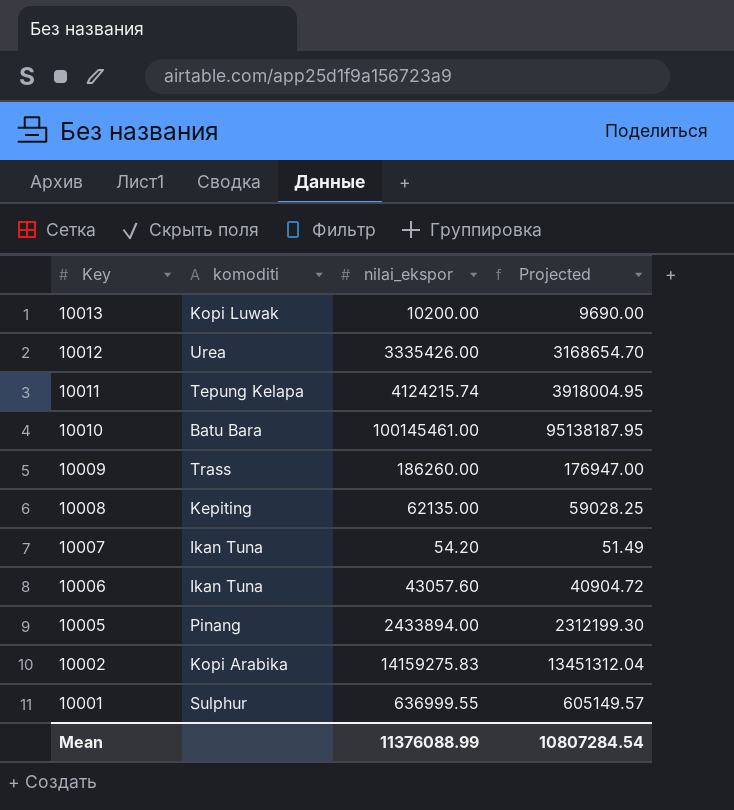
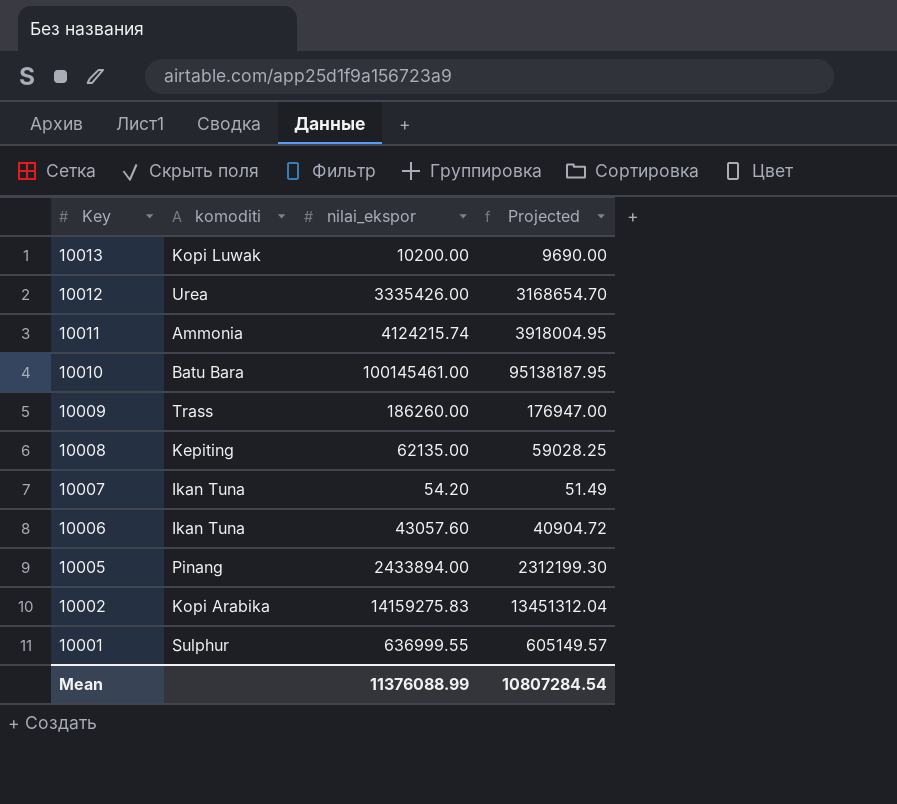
10011 | komoditi: Tepung Kelapa -> Ammonia

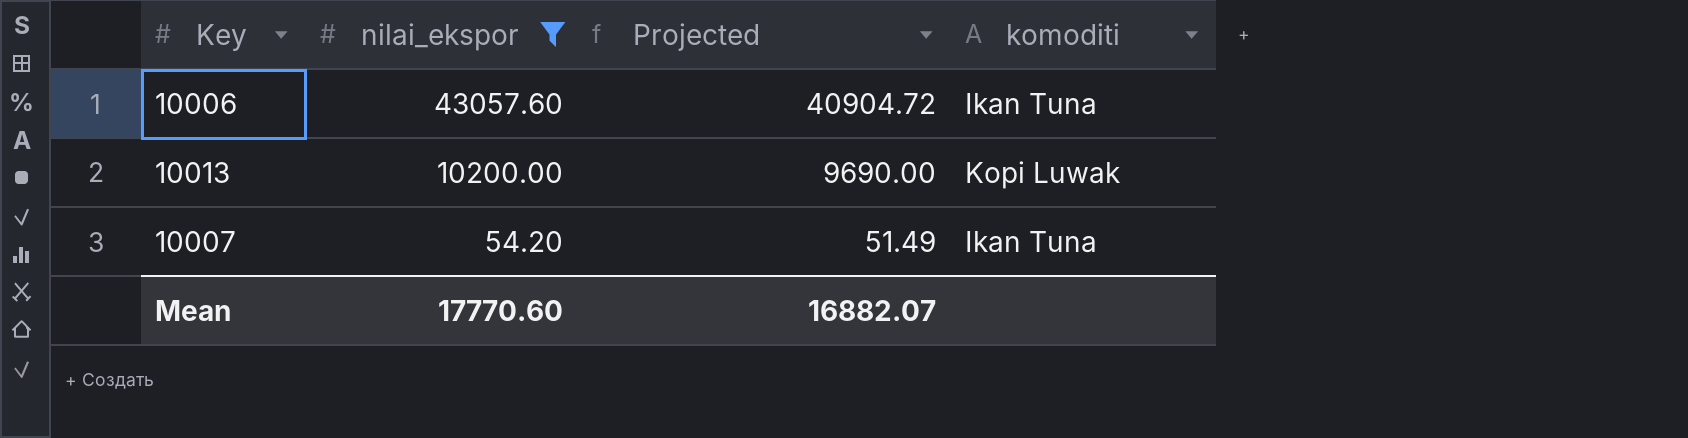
filter: none -> nilai_ekspor <= 43057.60
row order: Key descending -> nilai_ekspor descending
column komoditi | position: 2 -> 4
Mean | nilai_ekspor: 11376088.99 -> 17770.60
Mean | Projected: 10807284.54 -> 16882.07

